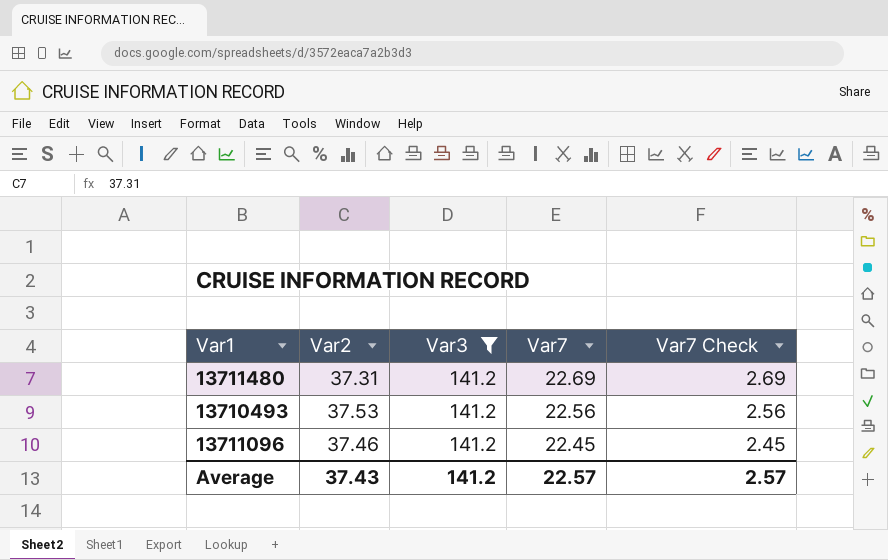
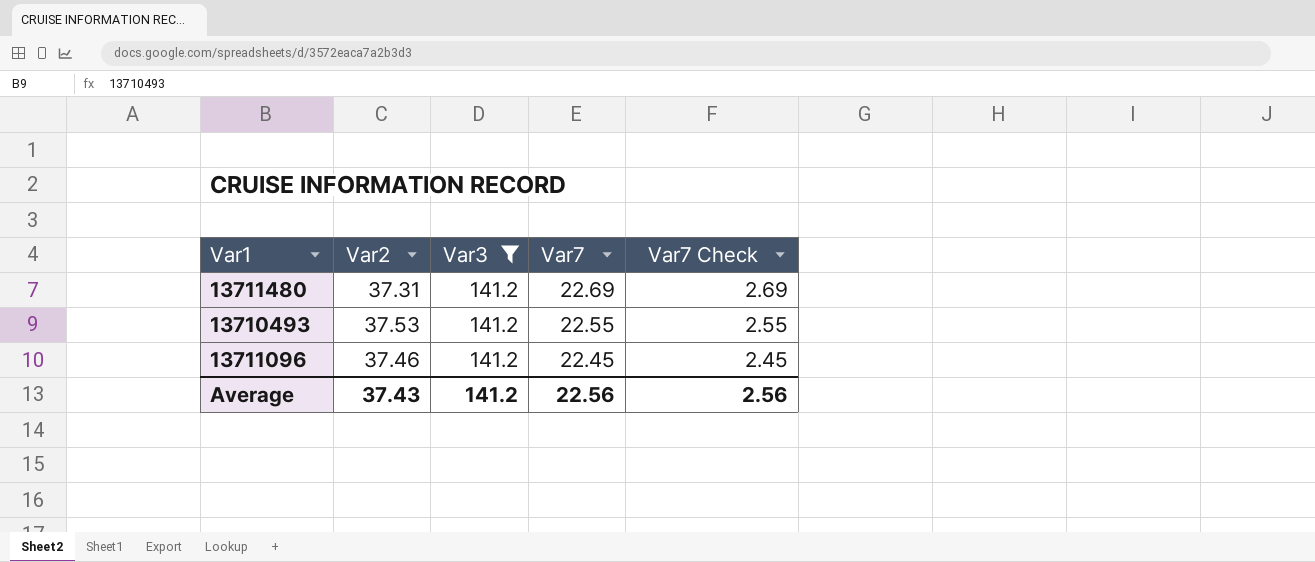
13710493 | Var7: 22.56 -> 22.55
13710493 | Var7 Check: 2.56 -> 2.55
Average | Var7: 22.57 -> 22.56
Average | Var7 Check: 2.57 -> 2.56

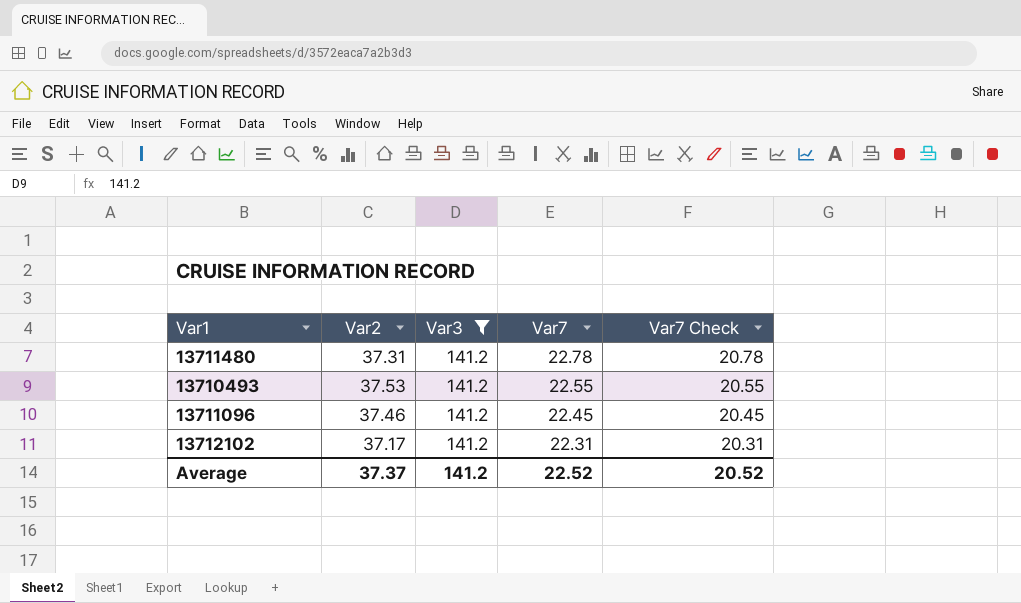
column Var7 Check | formula: [Var7] - 20 -> [Var7] - 2
13711480 | Var7: 22.69 -> 22.78
row 13712102: none -> 37.17 | 141.2 | 22.31 | 20.31
Average | Var2: 37.43 -> 37.37
Average | Var7: 22.56 -> 22.52
Average | Var7 Check: 2.56 -> 20.52

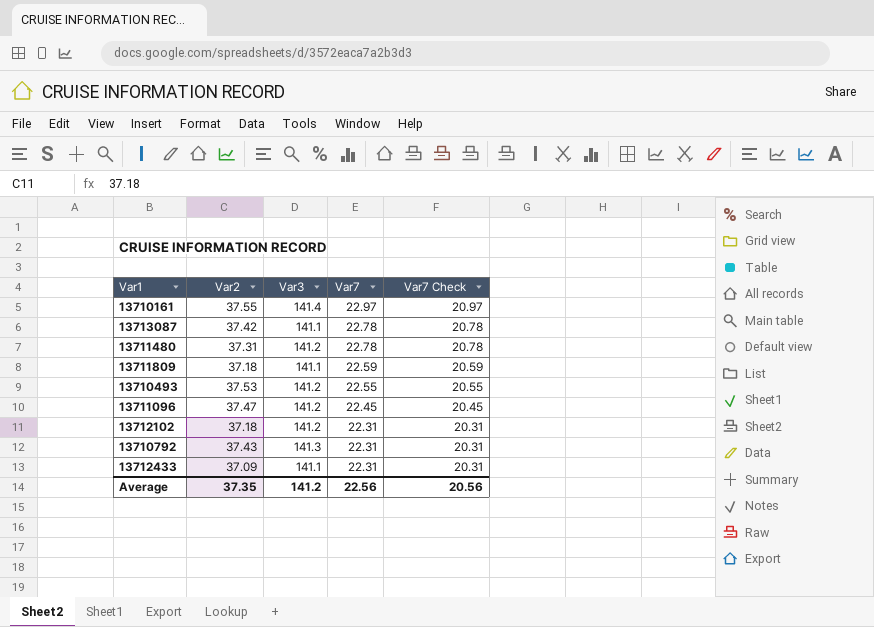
filter: Var3 = 141.2 -> none
13711096 | Var2: 37.46 -> 37.47
13712102 | Var2: 37.17 -> 37.18
Average | Var2: 37.37 -> 37.35
Average | Var7: 22.52 -> 22.56
Average | Var7 Check: 20.52 -> 20.56

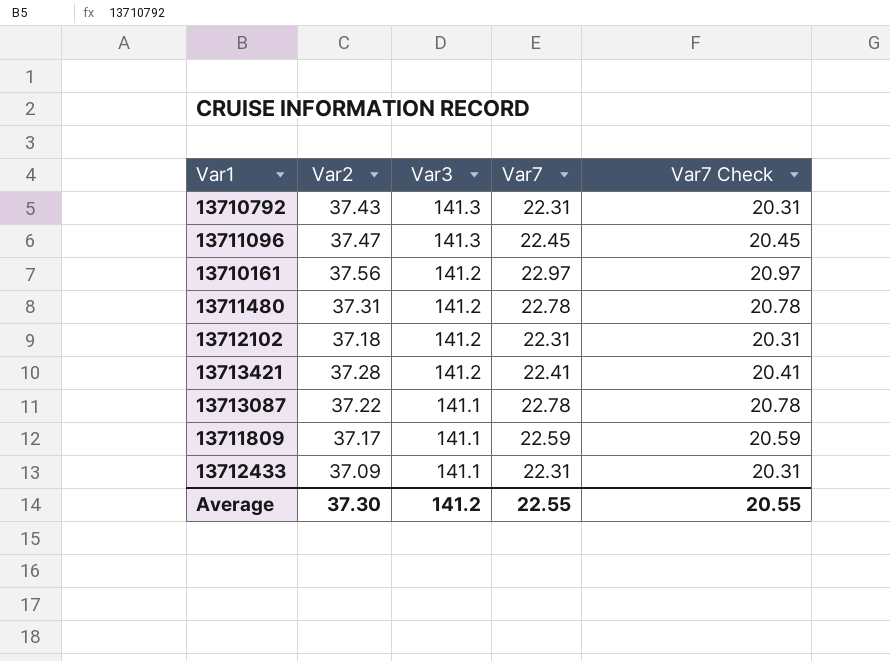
row order: Var7 descending -> Var3 descending
row 13710493: 37.53 | 141.2 | 22.55 | 20.55 -> none
13711096 | Var3: 141.2 -> 141.3
13710161 | Var2: 37.55 -> 37.56
13710161 | Var3: 141.4 -> 141.2
row 13713421: none -> 37.28 | 141.2 | 22.41 | 20.41
13713087 | Var2: 37.42 -> 37.22
13711809 | Var2: 37.18 -> 37.17
Average | Var2: 37.35 -> 37.30
Average | Var7: 22.56 -> 22.55
Average | Var7 Check: 20.56 -> 20.55

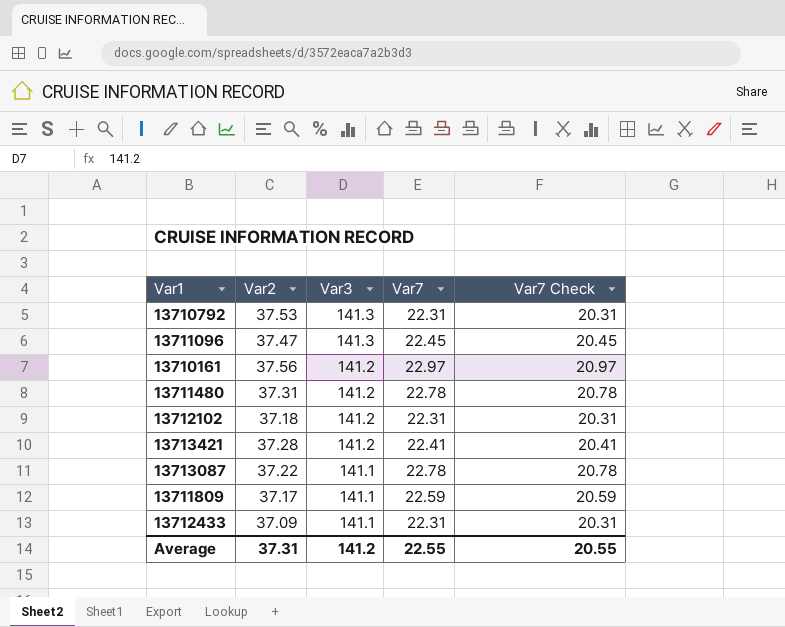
13710792 | Var2: 37.43 -> 37.53
Average | Var2: 37.30 -> 37.31

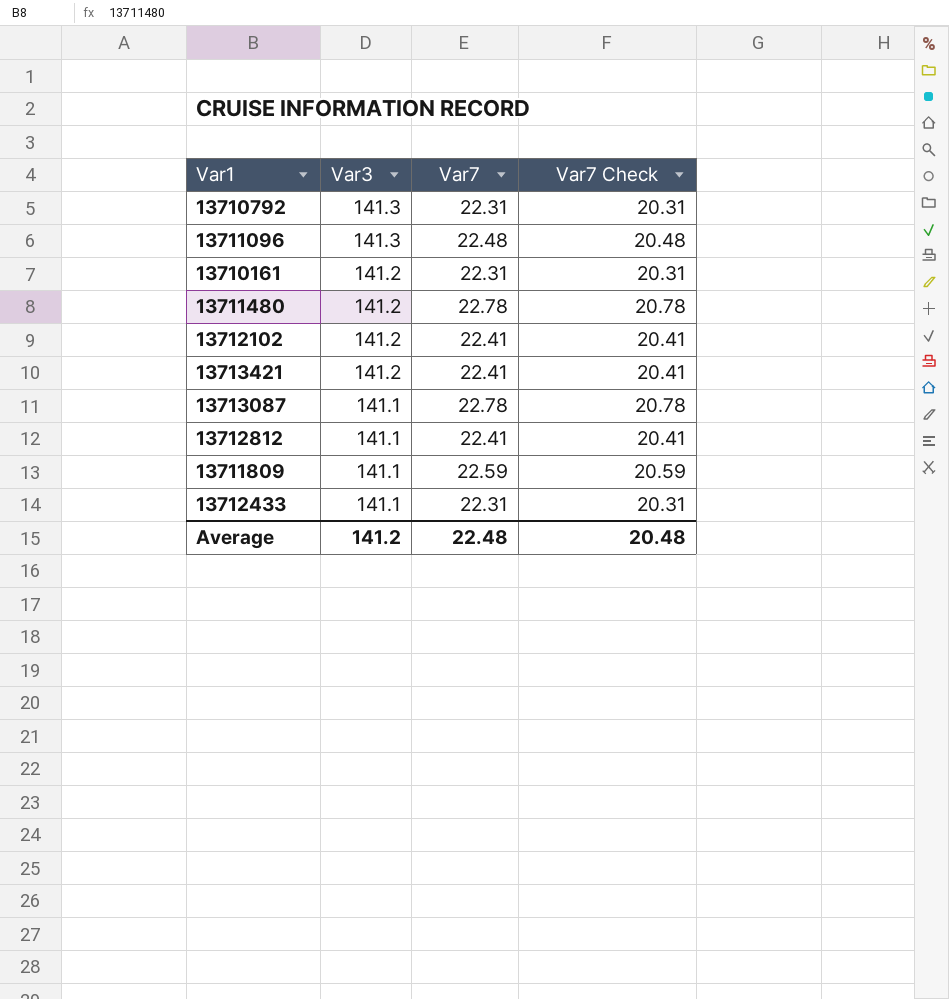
column Var2 | position: 2 -> none
13711096 | Var7: 22.45 -> 22.48
13711096 | Var7 Check: 20.45 -> 20.48
13710161 | Var7: 22.97 -> 22.31
13710161 | Var7 Check: 20.97 -> 20.31
13712102 | Var7: 22.31 -> 22.41
13712102 | Var7 Check: 20.31 -> 20.41
row 13712812: none -> 141.1 | 22.41 | 20.41
Average | Var7: 22.55 -> 22.48
Average | Var7 Check: 20.55 -> 20.48

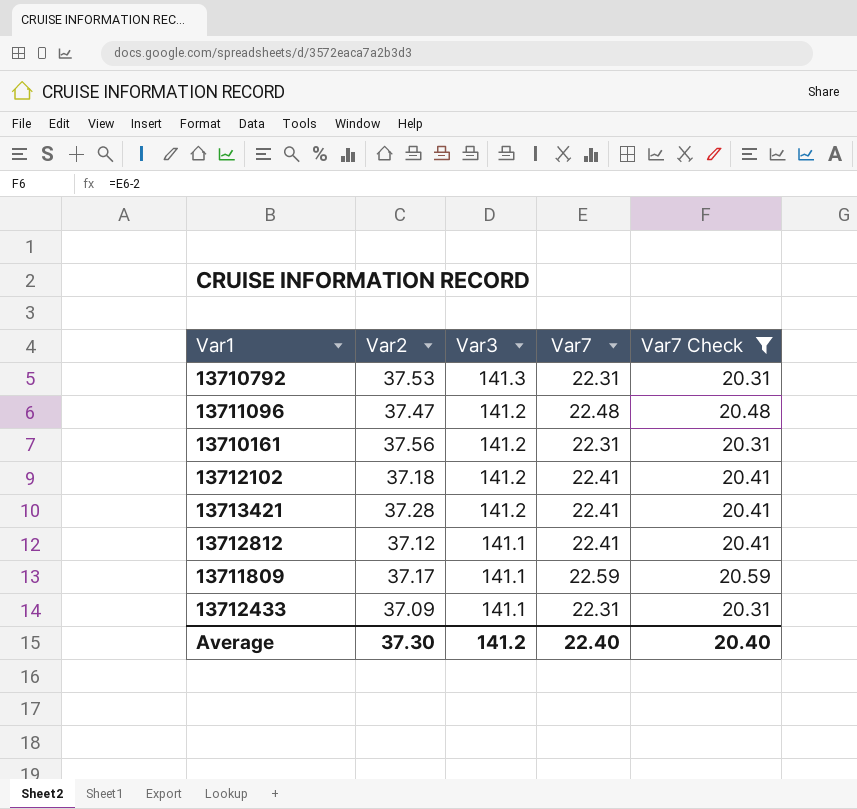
filter: none -> Var7 Check != 20.78
column Var2 | position: none -> 2
13711096 | Var3: 141.3 -> 141.2
Average | Var7: 22.48 -> 22.40
Average | Var7 Check: 20.48 -> 20.40

